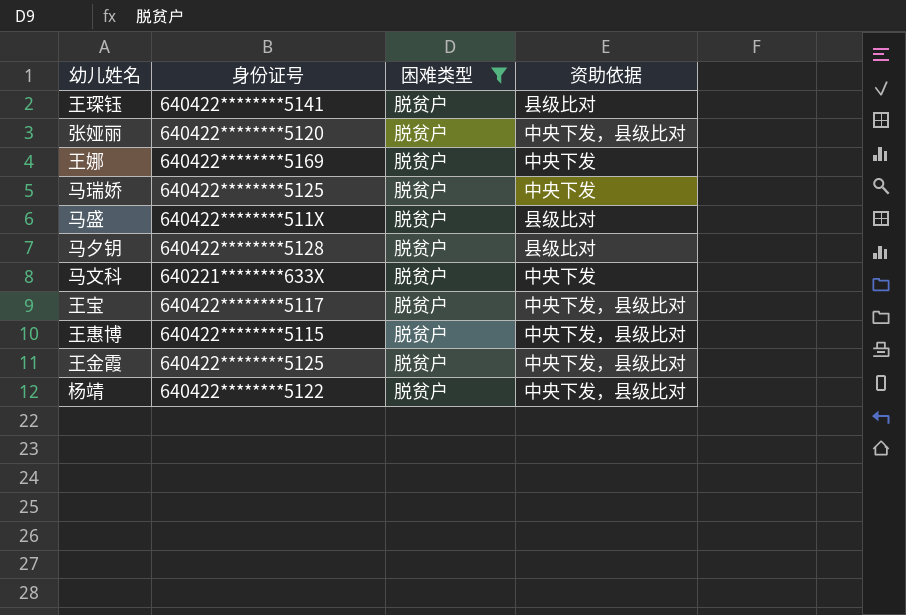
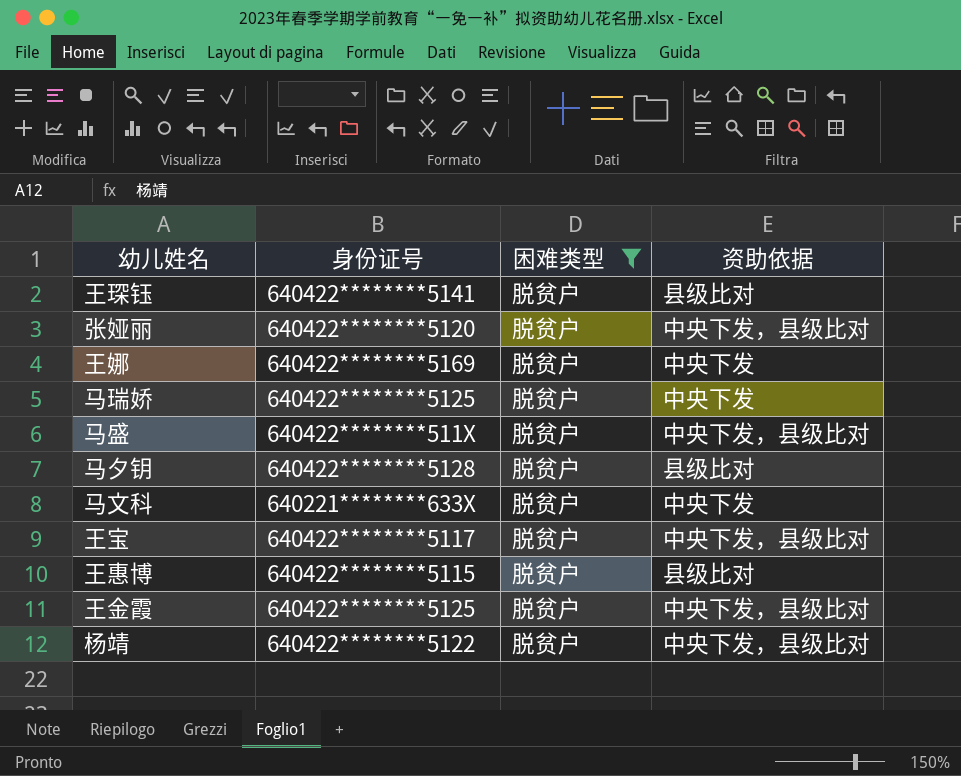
马盛 | 资助依据: 县级比对 -> 中央下发，县级比对
王惠博 | 资助依据: 中央下发，县级比对 -> 县级比对

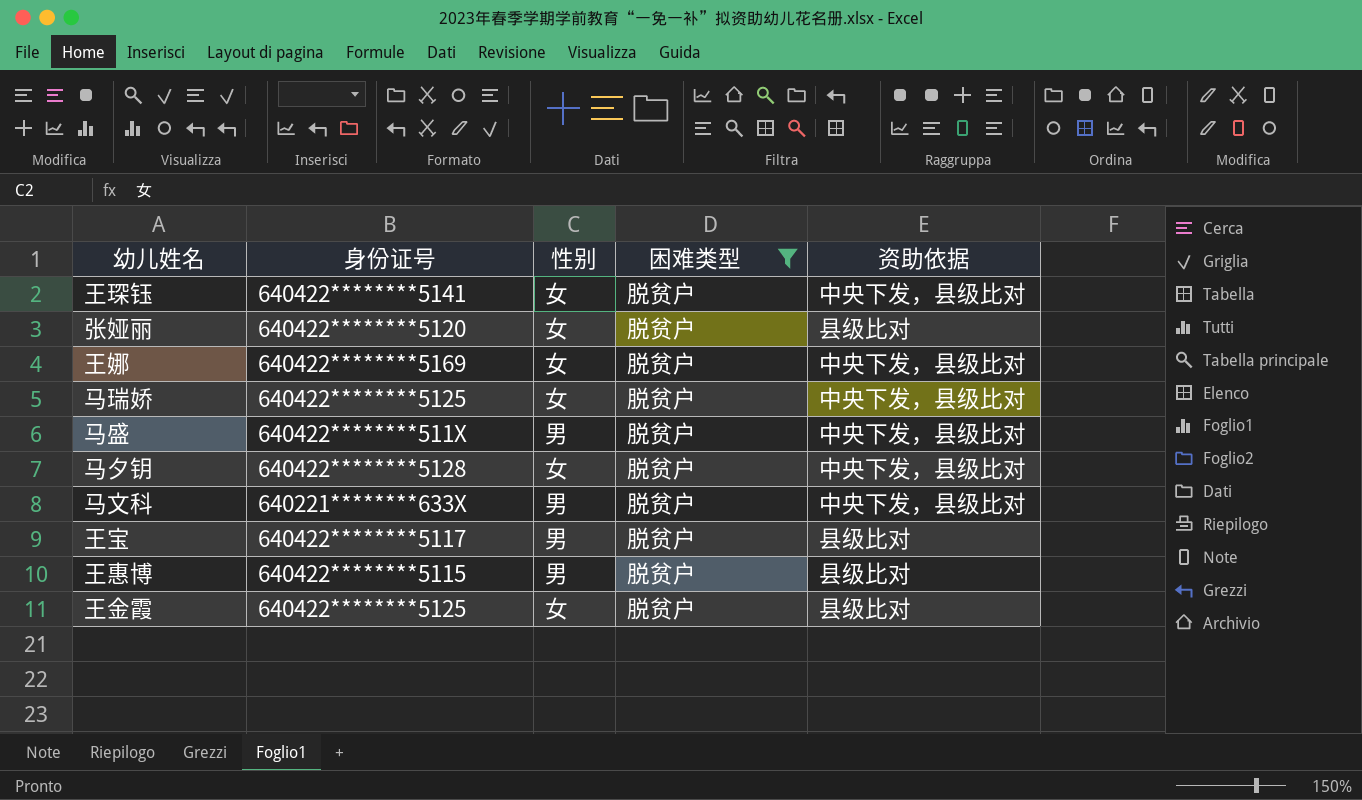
column 性别 | position: none -> 3
row 杨靖: 640422********5122 | 脱贫户 | 中央下发，县级比对 -> none
王琛钰 | 资助依据: 县级比对 -> 中央下发，县级比对
张娅丽 | 资助依据: 中央下发，县级比对 -> 县级比对
王娜 | 资助依据: 中央下发 -> 中央下发，县级比对
马瑞娇 | 资助依据: 中央下发 -> 中央下发，县级比对
马夕钥 | 资助依据: 县级比对 -> 中央下发，县级比对
马文科 | 资助依据: 中央下发 -> 中央下发，县级比对
王宝 | 资助依据: 中央下发，县级比对 -> 县级比对
王金霞 | 资助依据: 中央下发，县级比对 -> 县级比对

